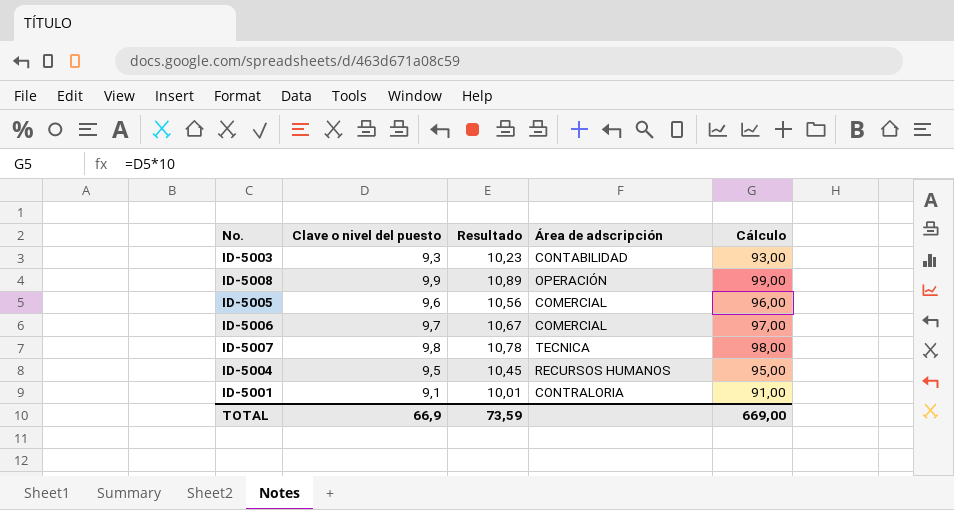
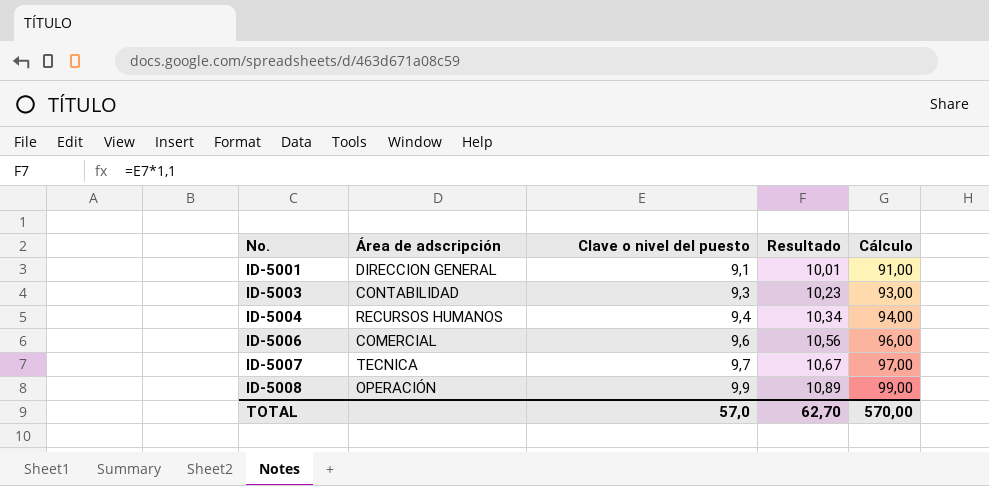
row order: none -> No. ascending
column Área de adscripción | position: 4 -> 2
row ID-5005: 9,6 | 10,56 | COMERCIAL | 96,00 -> none
ID-5001 | Área de adscripción: CONTRALORIA -> DIRECCION GENERAL
ID-5004 | Clave o nivel del puesto: 9,5 -> 9,4
ID-5004 | Resultado: 10,45 -> 10,34
ID-5004 | Cálculo: 95,00 -> 94,00
ID-5006 | Clave o nivel del puesto: 9,7 -> 9,6
ID-5006 | Resultado: 10,67 -> 10,56
ID-5006 | Cálculo: 97,00 -> 96,00
ID-5007 | Clave o nivel del puesto: 9,8 -> 9,7
ID-5007 | Resultado: 10,78 -> 10,67
ID-5007 | Cálculo: 98,00 -> 97,00
TOTAL | Clave o nivel del puesto: 66,9 -> 57,0
TOTAL | Resultado: 73,59 -> 62,70
TOTAL | Cálculo: 669,00 -> 570,00

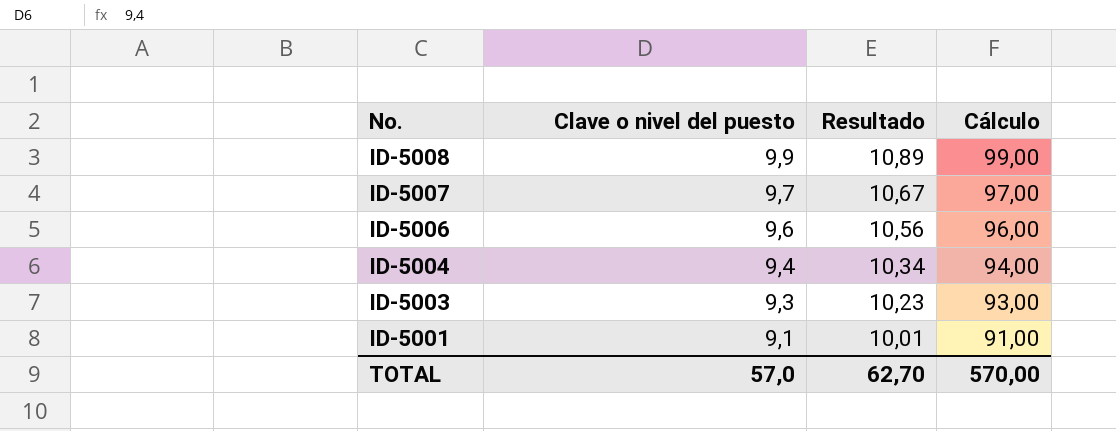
row order: No. ascending -> No. descending
column Área de adscripción | position: 2 -> none

